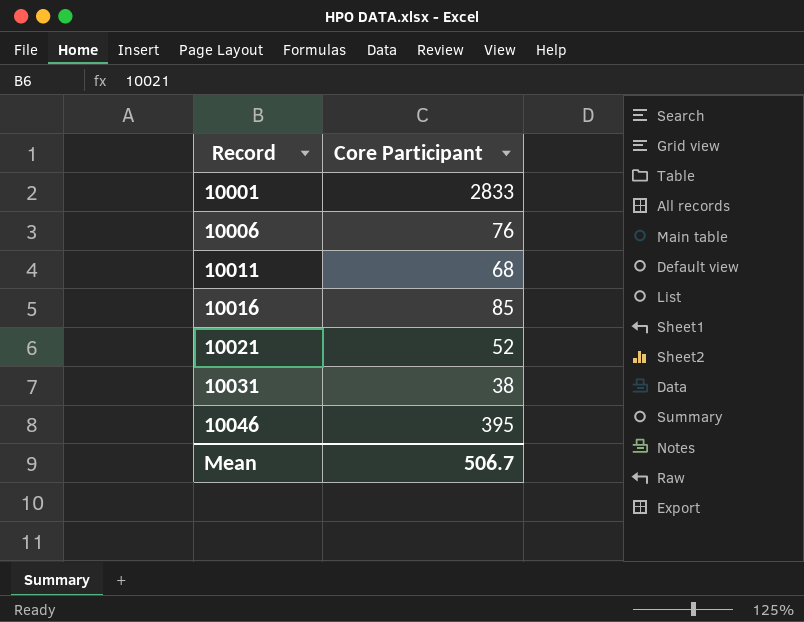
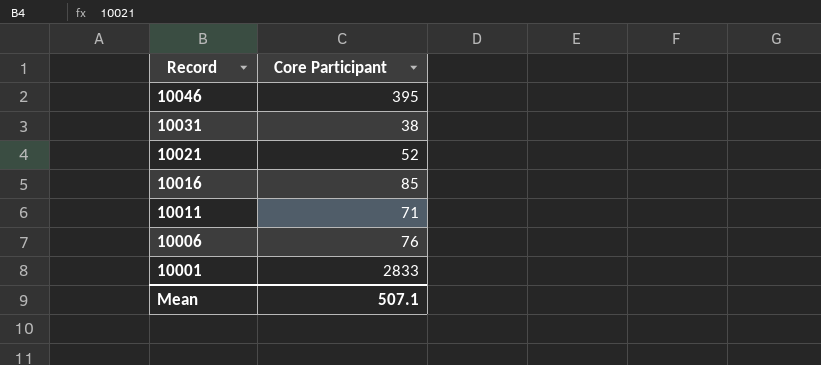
row order: Record ascending -> Record descending
10011 | Core Participant: 68 -> 71
Mean | Core Participant: 506.7 -> 507.1

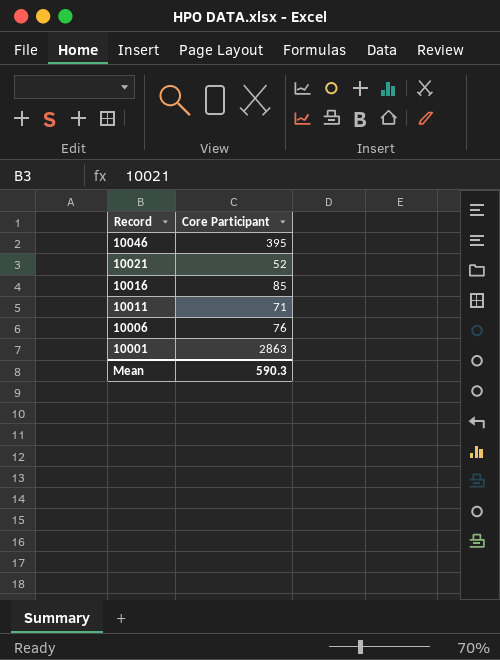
row 10031: 38 -> none
10001 | Core Participant: 2833 -> 2863
Mean | Core Participant: 507.1 -> 590.3

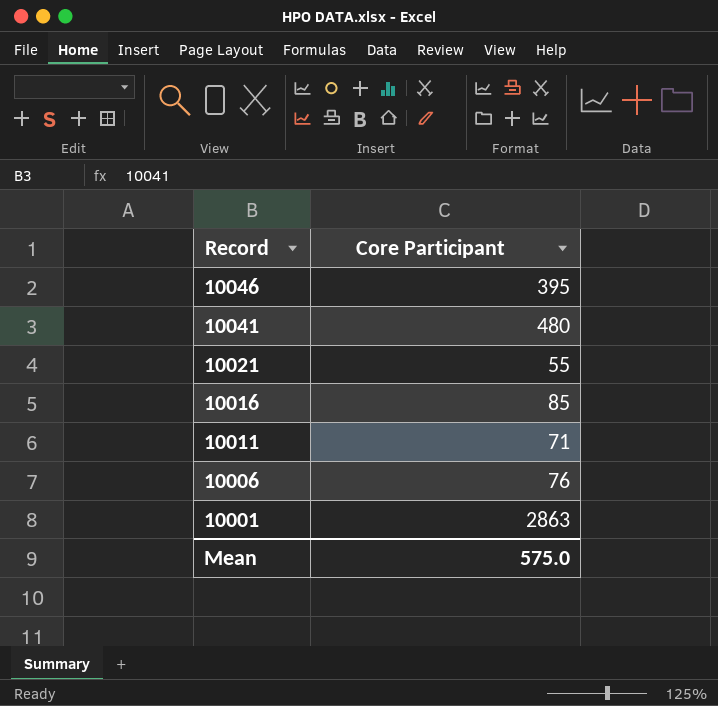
row 10041: none -> 480
10021 | Core Participant: 52 -> 55
Mean | Core Participant: 590.3 -> 575.0

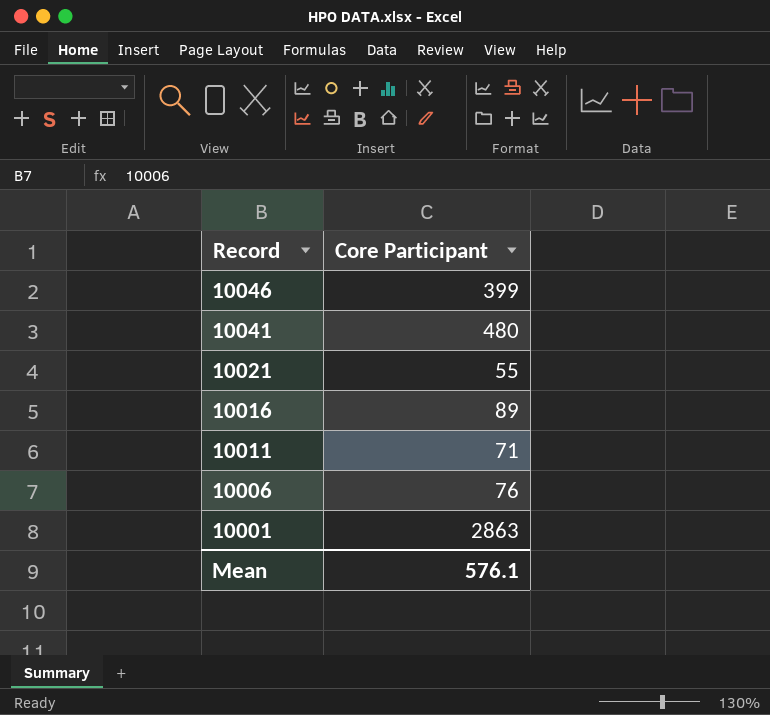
10046 | Core Participant: 395 -> 399
10016 | Core Participant: 85 -> 89
Mean | Core Participant: 575.0 -> 576.1

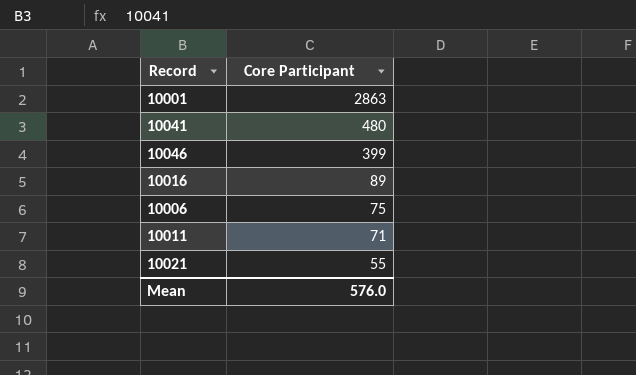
row order: Record descending -> Core Participant descending
10006 | Core Participant: 76 -> 75
Mean | Core Participant: 576.1 -> 576.0

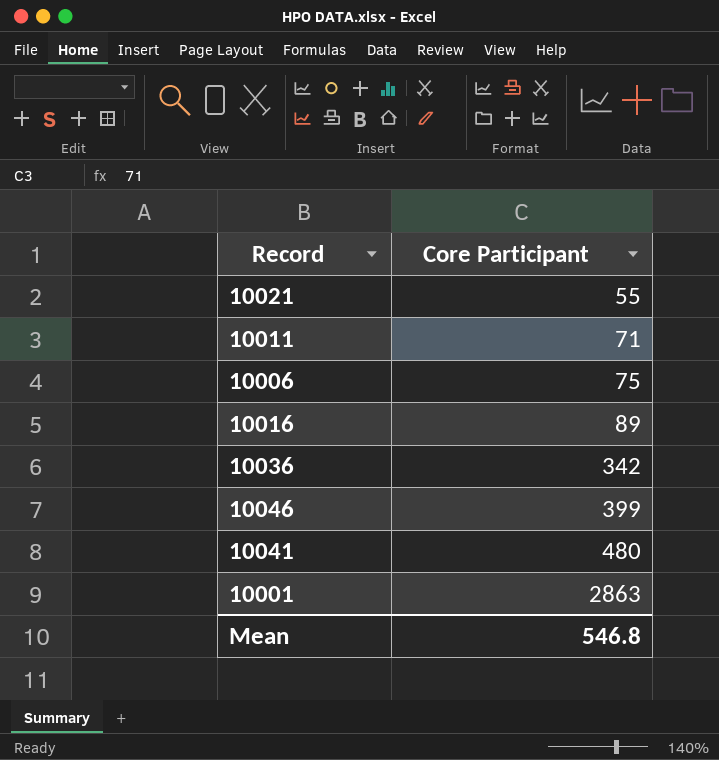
row order: Core Participant descending -> Core Participant ascending
row 10036: none -> 342
Mean | Core Participant: 576.0 -> 546.8

